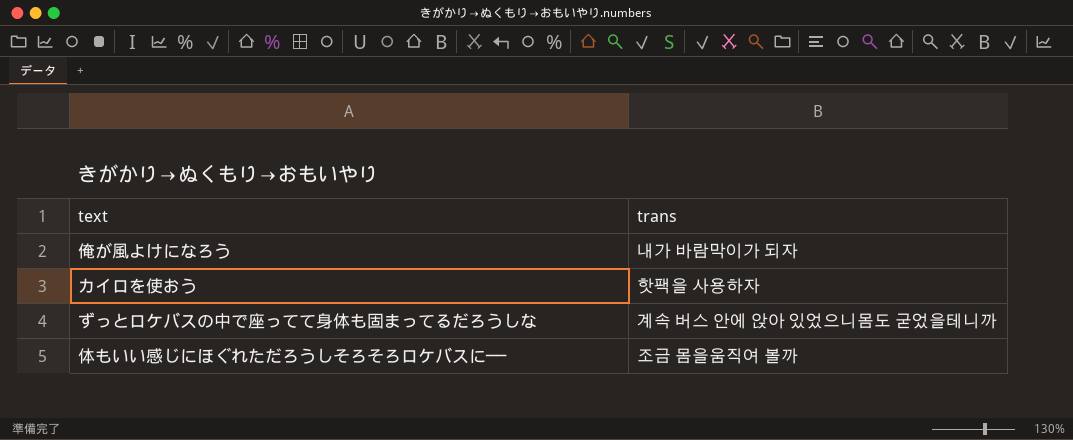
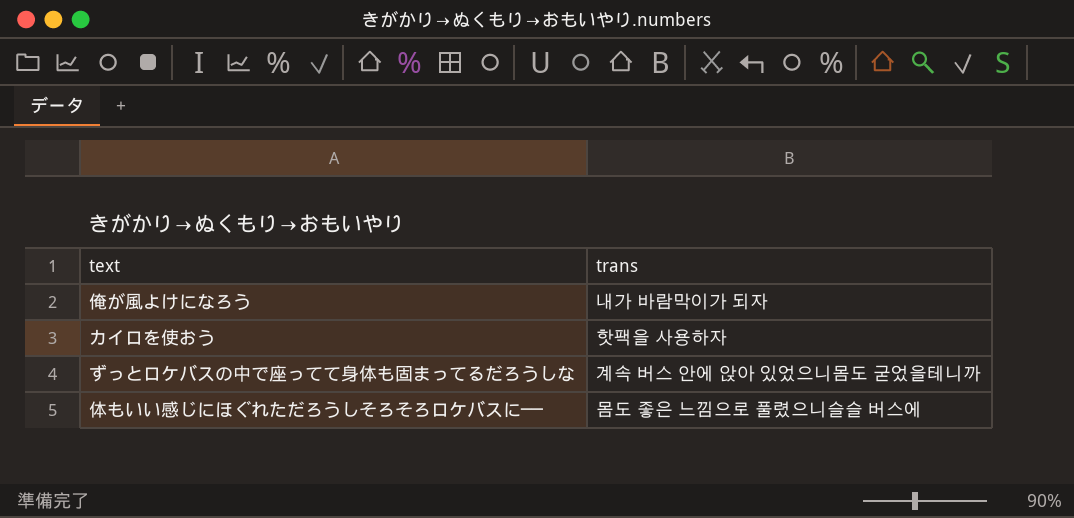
体もいい感じにほぐれただろうしそろそろロケバスに── | trans: 조금 몸을움직여 볼까 -> 몸도 좋은 느낌으로 풀렸으니슬슬 버스에

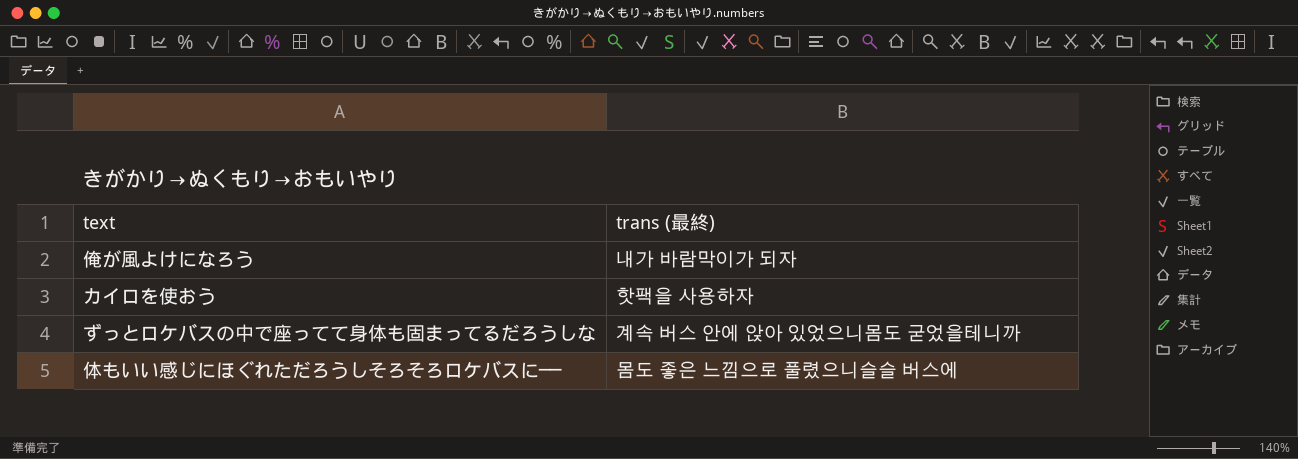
column name: trans -> trans (最終)

